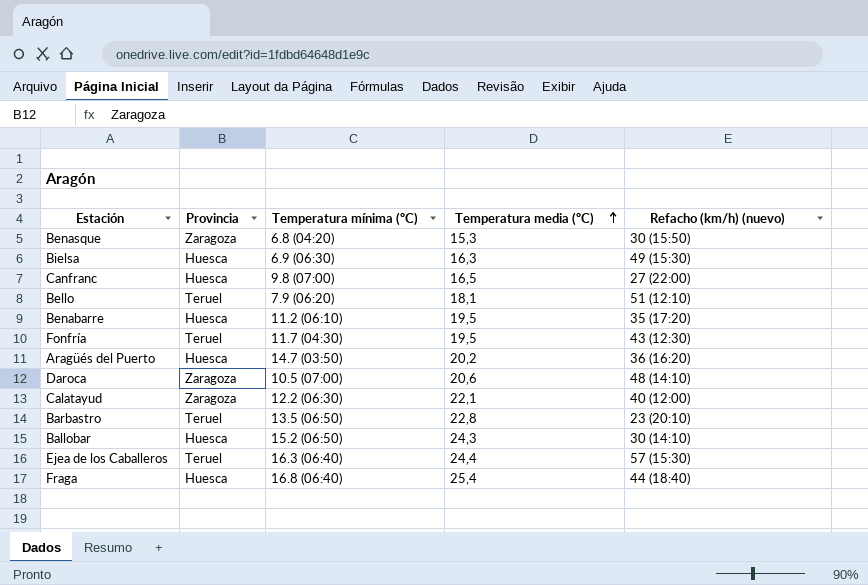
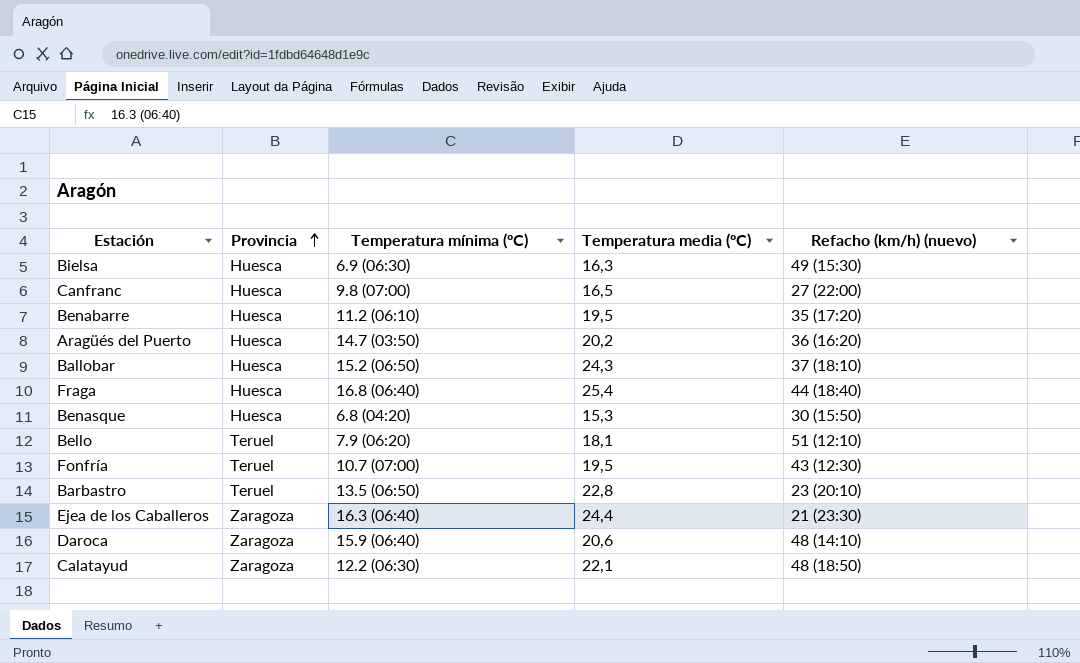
row order: Temperatura media (ºC) ascending -> Provincia ascending
Ballobar | Refacho (km/h) (nuevo): 30 (14:10) -> 37 (18:10)
Benasque | Provincia: Zaragoza -> Huesca
Fonfría | Temperatura mínima (ºC): 11.7 (04:30) -> 10.7 (07:00)
Ejea de los Caballeros | Provincia: Teruel -> Zaragoza
Ejea de los Caballeros | Refacho (km/h) (nuevo): 57 (15:30) -> 21 (23:30)
Daroca | Temperatura mínima (ºC): 10.5 (07:00) -> 15.9 (06:40)
Calatayud | Refacho (km/h) (nuevo): 40 (12:00) -> 48 (18:50)

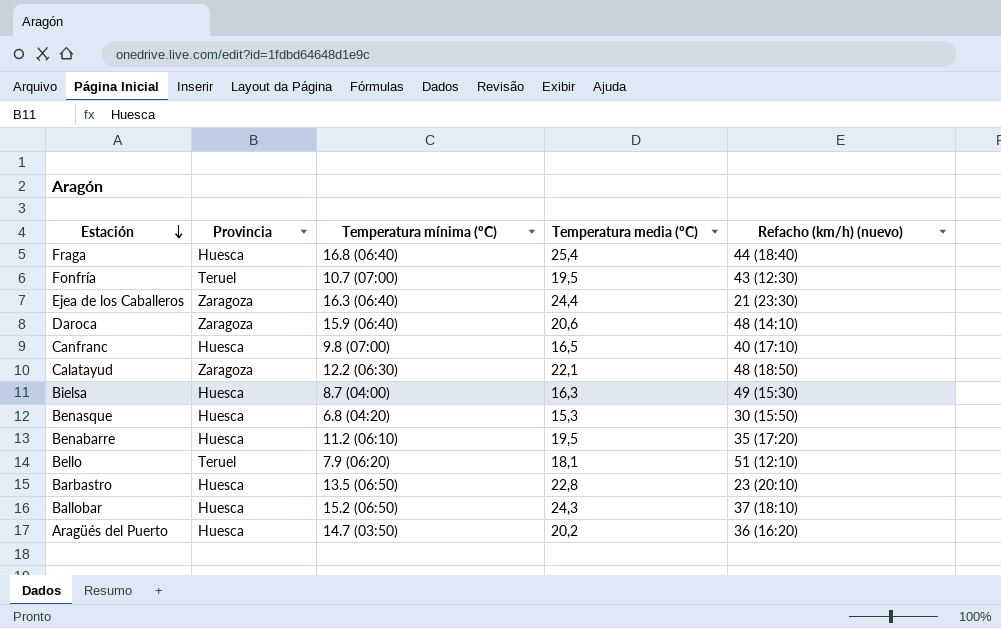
row order: Provincia ascending -> Estación descending
Canfranc | Refacho (km/h) (nuevo): 27 (22:00) -> 40 (17:10)
Bielsa | Temperatura mínima (ºC): 6.9 (06:30) -> 8.7 (04:00)
Barbastro | Provincia: Teruel -> Huesca

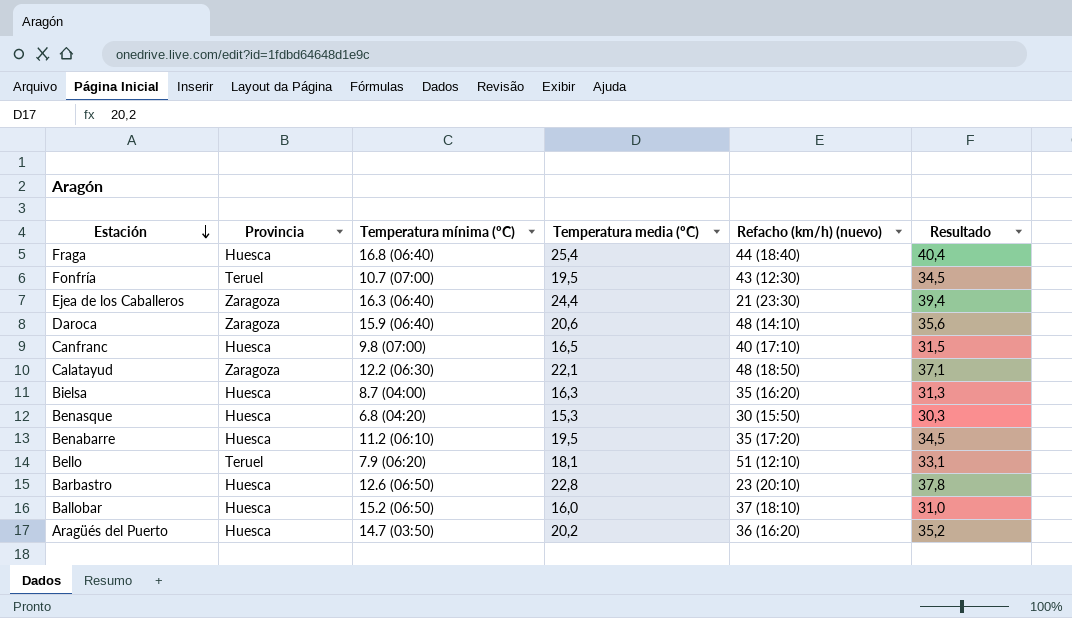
column Resultado | formula: none -> [Temperatura media (ºC)] + 15
Bielsa | Refacho (km/h) (nuevo): 49 (15:30) -> 35 (16:20)
Barbastro | Temperatura mínima (ºC): 13.5 (06:50) -> 12.6 (06:50)
Ballobar | Temperatura media (ºC): 24,3 -> 16,0

